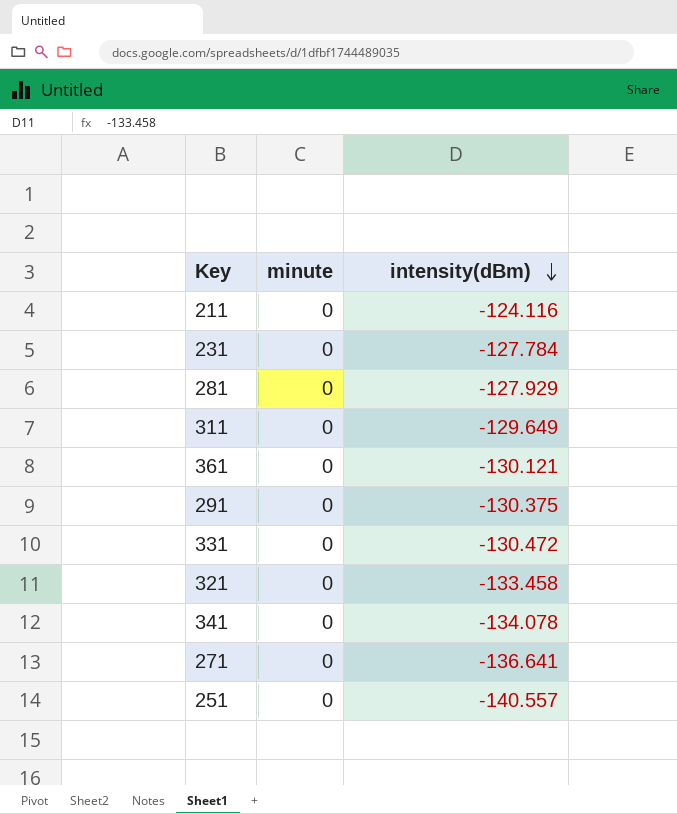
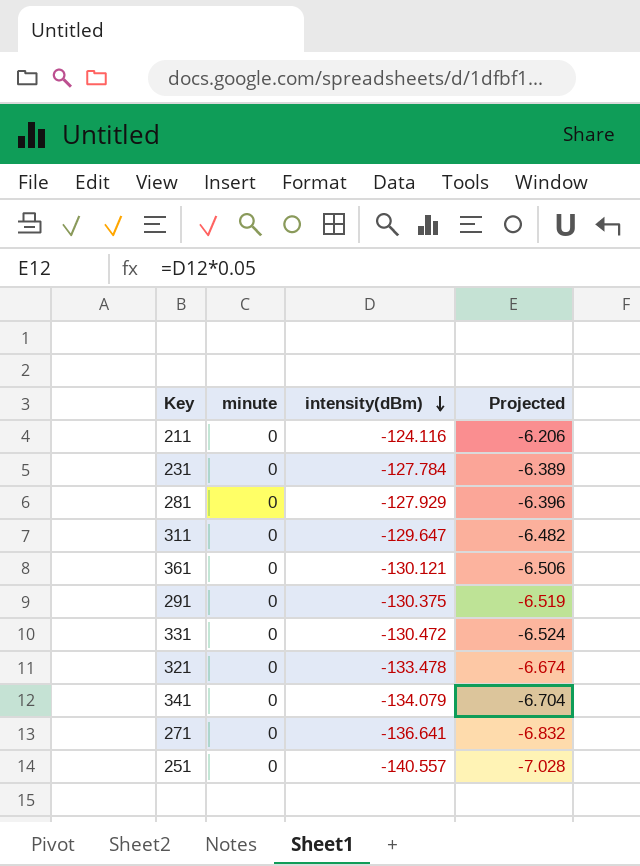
column Projected | formula: none -> [intensity(dBm)] * 0.05
311 | intensity(dBm): -129.649 -> -129.647
321 | intensity(dBm): -133.458 -> -133.478
341 | intensity(dBm): -134.078 -> -134.079

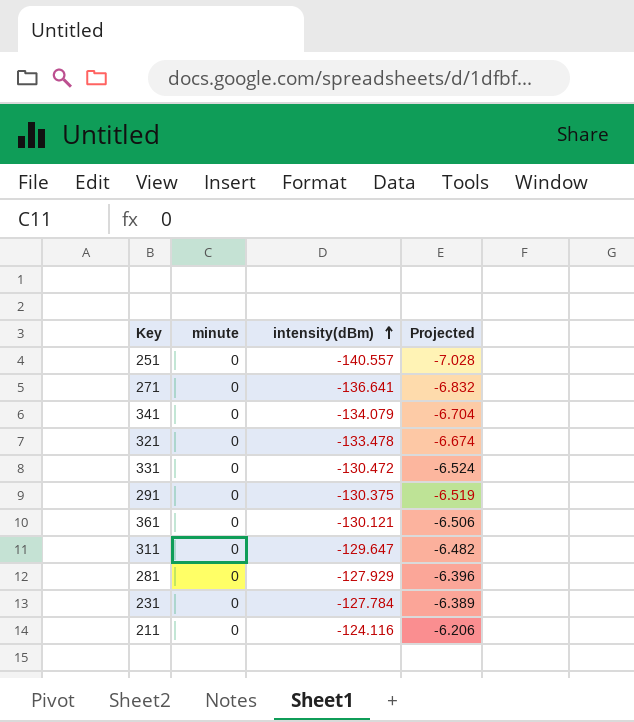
row order: intensity(dBm) descending -> intensity(dBm) ascending

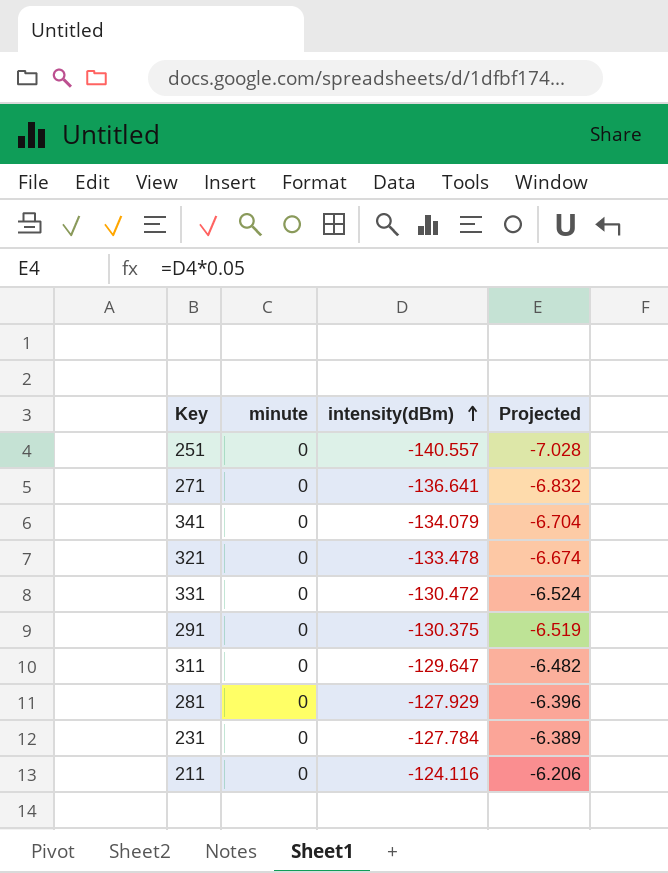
row 361: 0 | -130.121 | -6.506 -> none

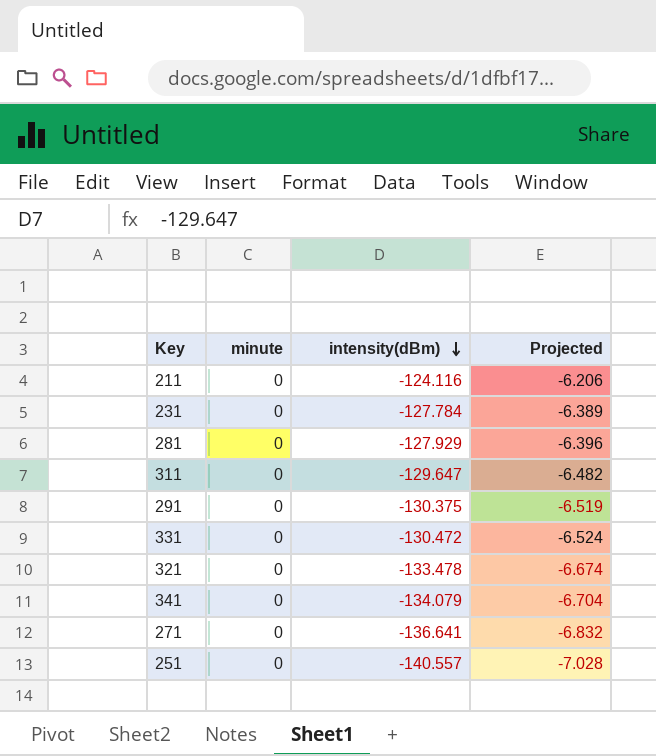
row order: intensity(dBm) ascending -> intensity(dBm) descending

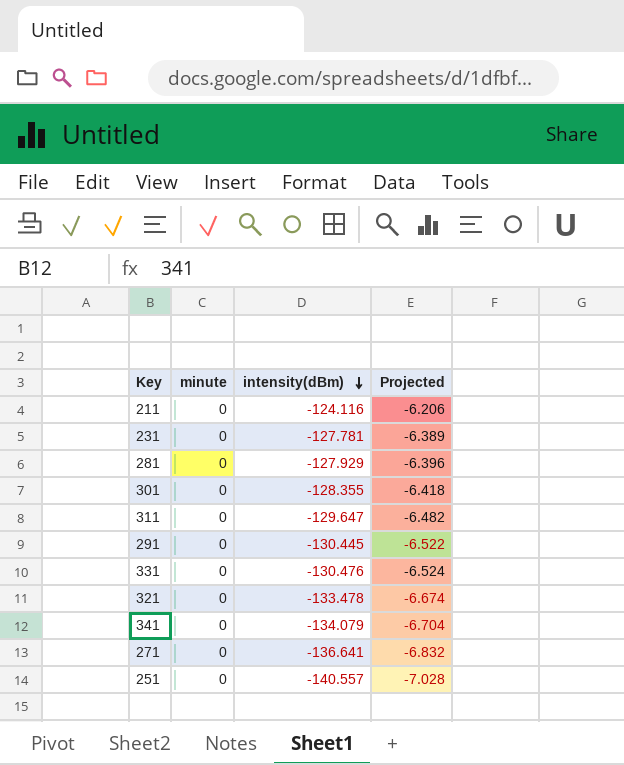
231 | intensity(dBm): -127.784 -> -127.781
row 301: none -> 0 | -128.355 | -6.418
291 | intensity(dBm): -130.375 -> -130.445
291 | Projected: -6.519 -> -6.522
331 | intensity(dBm): -130.472 -> -130.476

